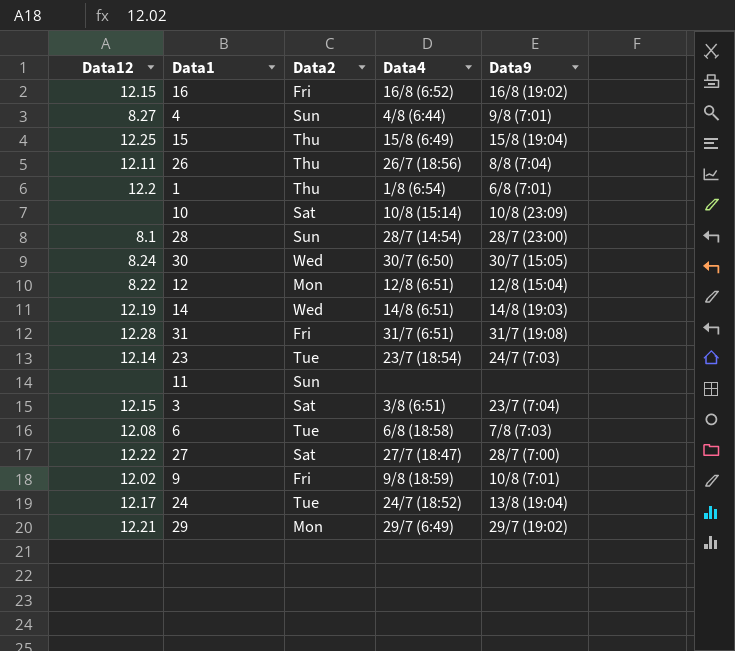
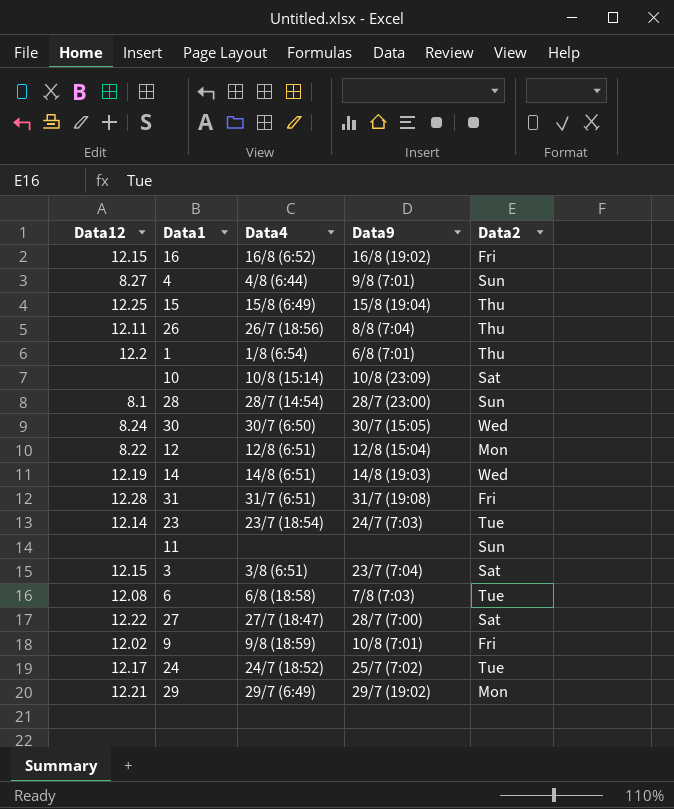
column Data2 | position: 3 -> 5
24 | Data9: 13/8 (19:04) -> 25/7 (7:02)

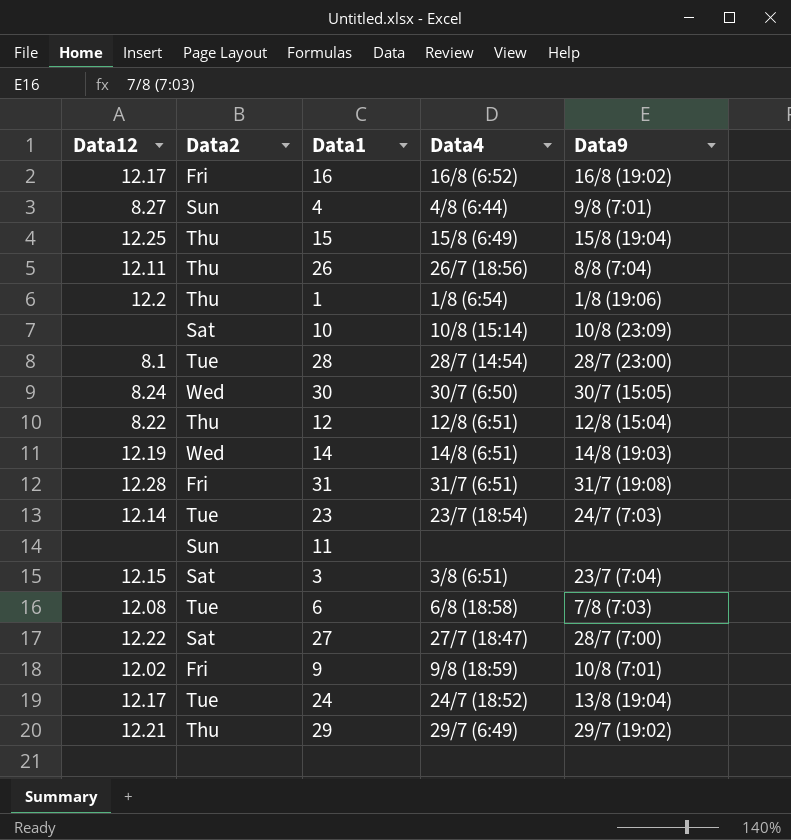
column Data2 | position: 5 -> 2
16 | Data12: 12.15 -> 12.17
1 | Data9: 6/8 (7:01) -> 1/8 (19:06)
28 | Data2: Sun -> Tue
12 | Data2: Mon -> Thu
24 | Data9: 25/7 (7:02) -> 13/8 (19:04)
29 | Data2: Mon -> Thu

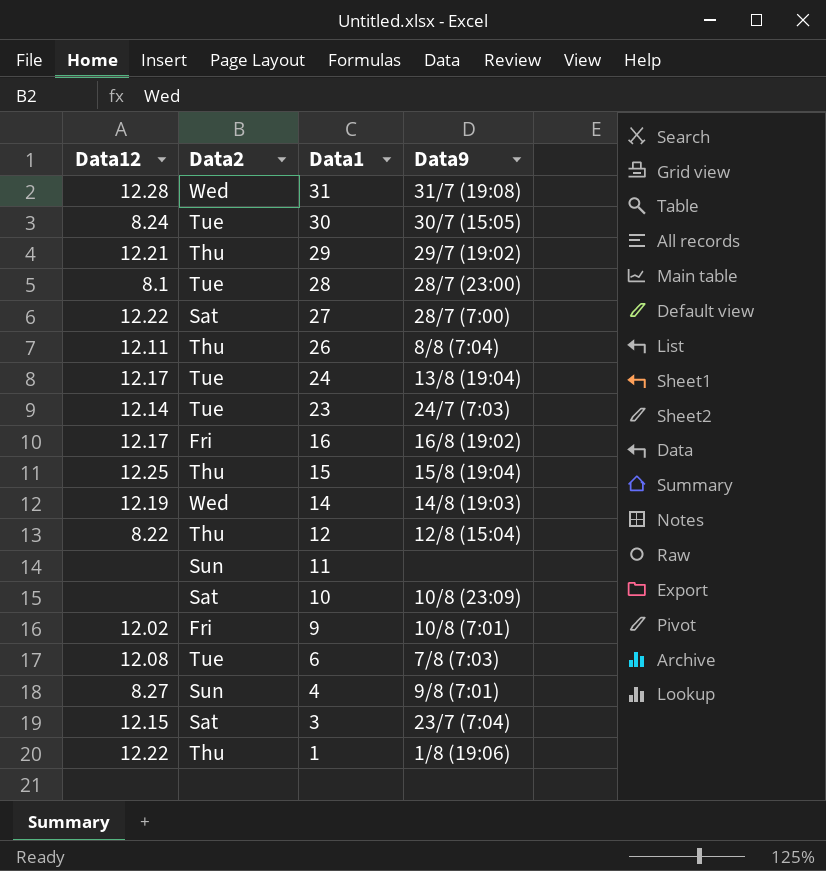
row order: none -> Data1 descending
column Data4 | position: 4 -> none
31 | Data2: Fri -> Wed
30 | Data2: Wed -> Tue
1 | Data12: 12.2 -> 12.22

